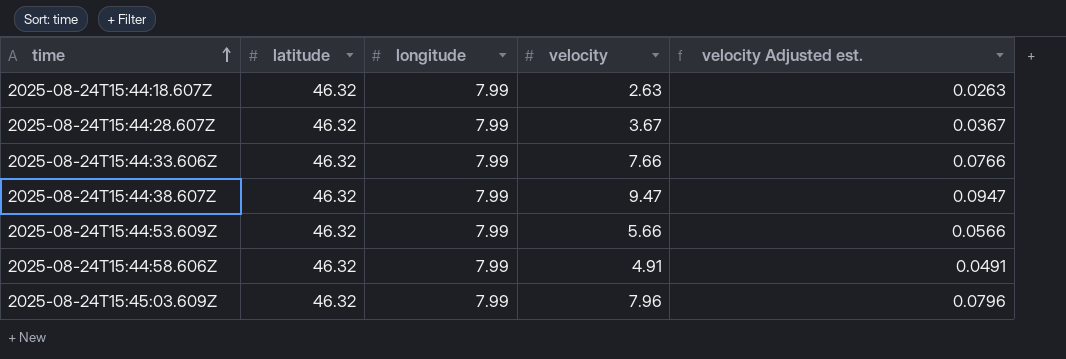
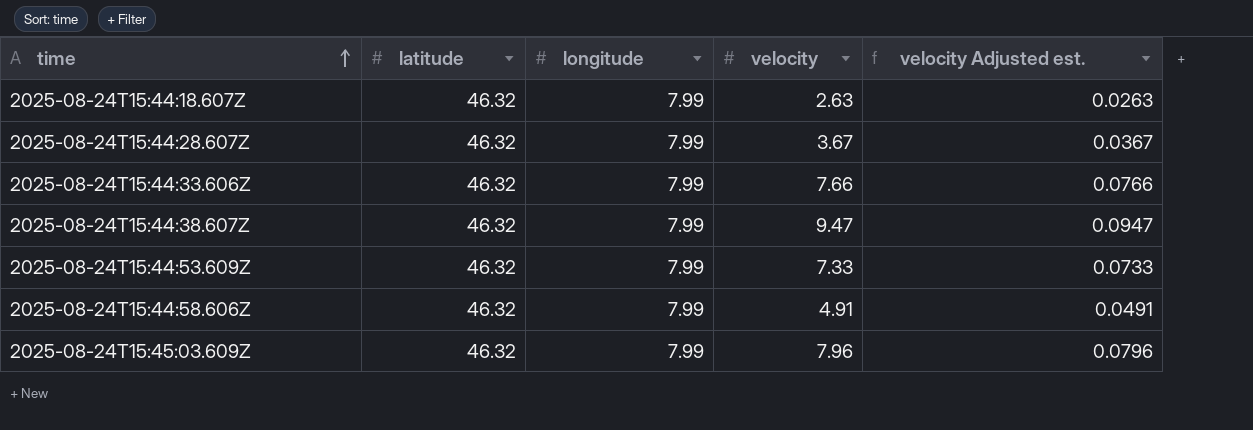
2025-08-24T15:44:53.609Z | velocity: 5.66 -> 7.33
2025-08-24T15:44:53.609Z | velocity Adjusted est.: 0.0566 -> 0.0733

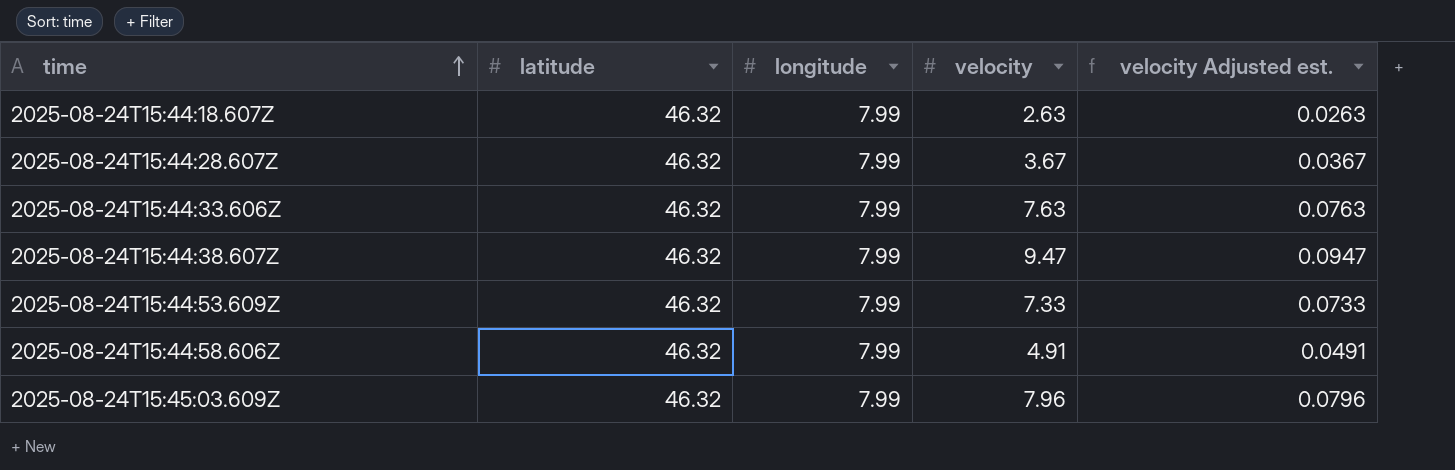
2025-08-24T15:44:33.606Z | velocity: 7.66 -> 7.63
2025-08-24T15:44:33.606Z | velocity Adjusted est.: 0.0766 -> 0.0763

